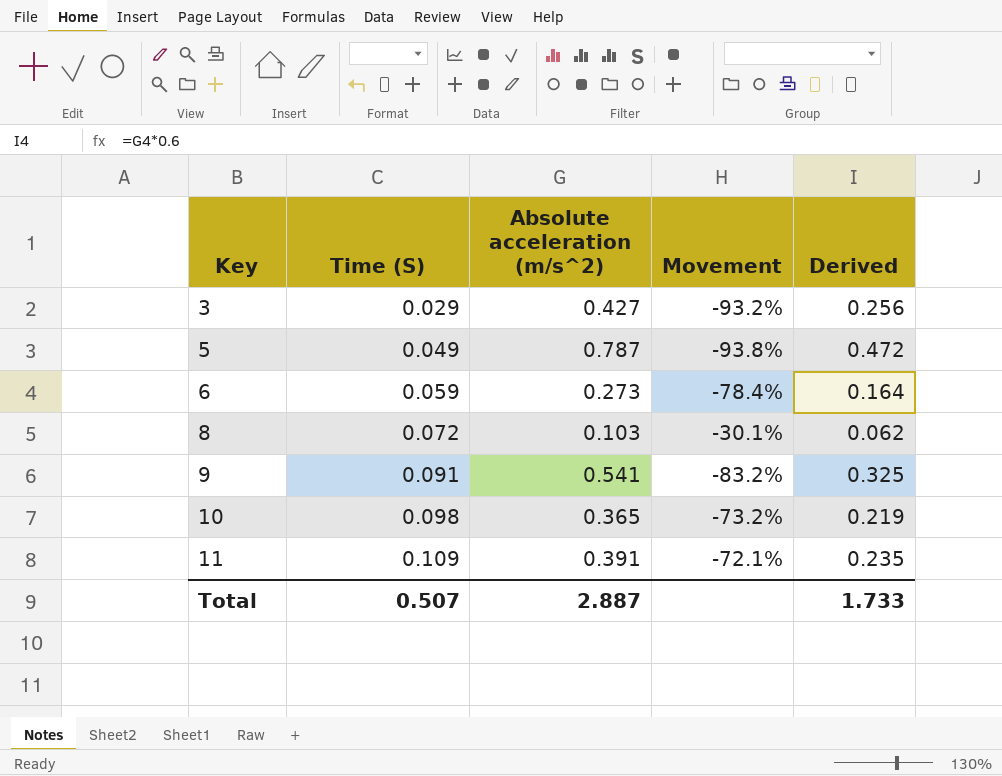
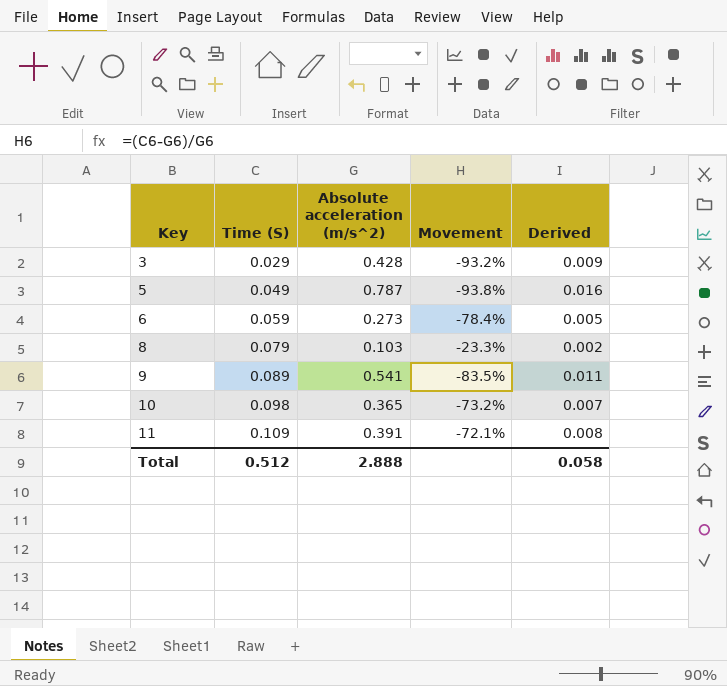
column Derived | formula: [Absolute acceleration (m/s^2)] * 0.6 -> [Absolute acceleration (m/s^2)] * 0.02
3 | Absolute acceleration (m/s^2): 0.427 -> 0.428
8 | Time (S): 0.072 -> 0.079
8 | Movement: -30.1% -> -23.3%
9 | Time (S): 0.091 -> 0.089
9 | Movement: -83.2% -> -83.5%
Total | Time (S): 0.507 -> 0.512
Total | Absolute acceleration (m/s^2): 2.887 -> 2.888
Total | Derived: 1.733 -> 0.058

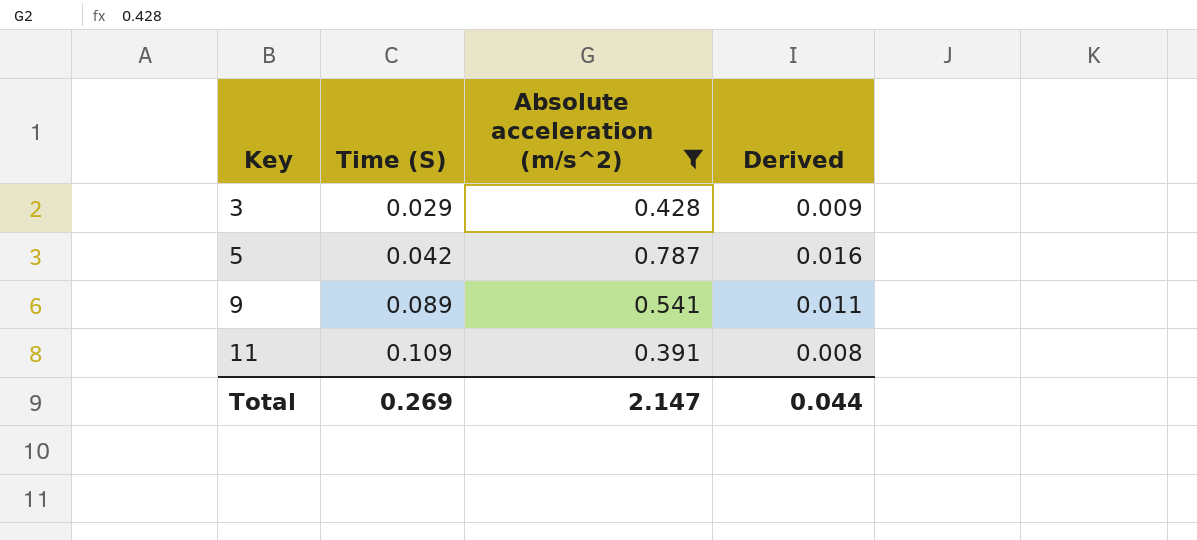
filter: none -> Absolute acceleration (m/s^2) >= 0.391
column Movement | formula: ([Time (S)] - [Absolute acceleration (m/s^2)]) / [Absolute acceleration (m/s^2)] -> none
5 | Time (S): 0.049 -> 0.042
Total | Time (S): 0.512 -> 0.269
Total | Absolute acceleration (m/s^2): 2.888 -> 2.147
Total | Derived: 0.058 -> 0.044

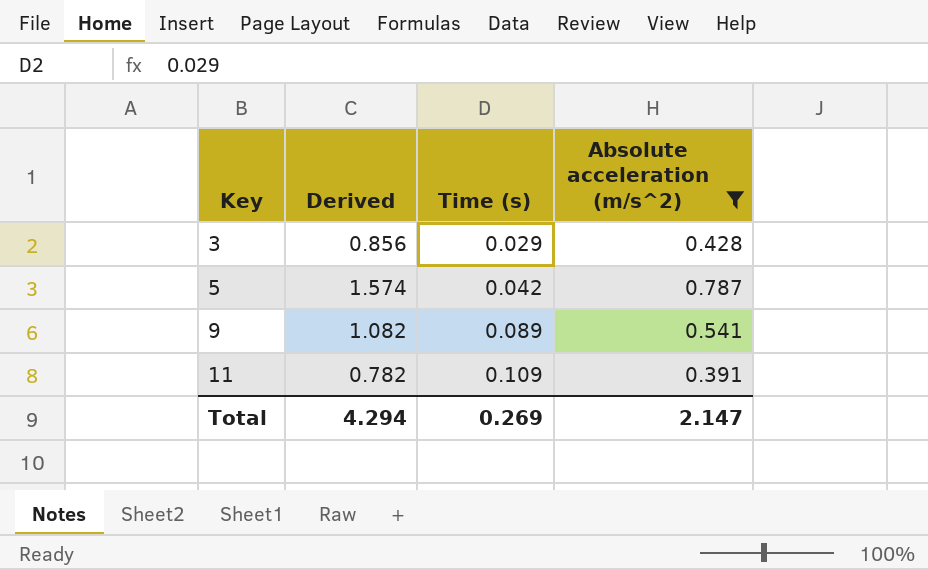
column Derived | formula: [Absolute acceleration (m/s^2)] * 0.02 -> [Absolute acceleration (m/s^2)] * 2
column Derived | position: 4 -> 2
column name: Time (S) -> Time (s)
Total | Derived: 0.044 -> 4.294

